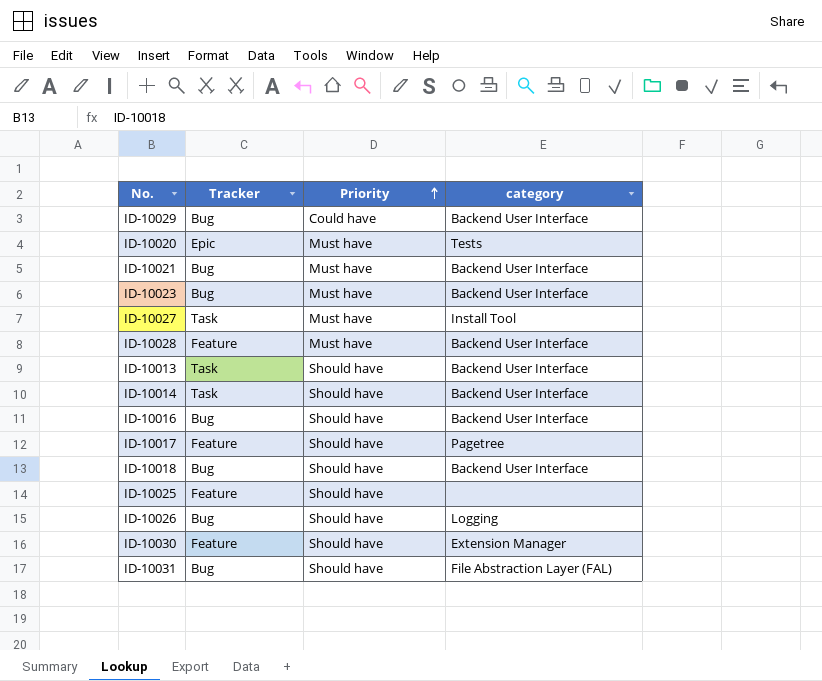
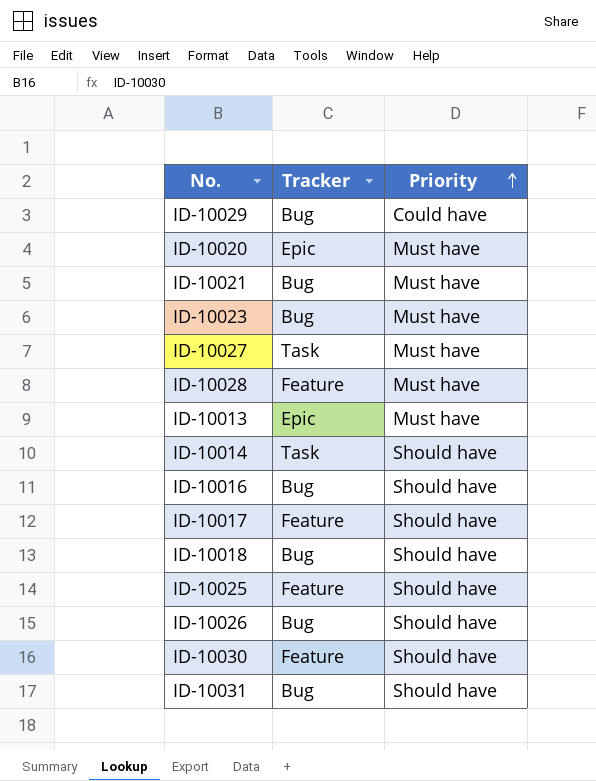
column category | position: 4 -> none
ID-10013 | Tracker: Task -> Epic
ID-10013 | Priority: Should have -> Must have

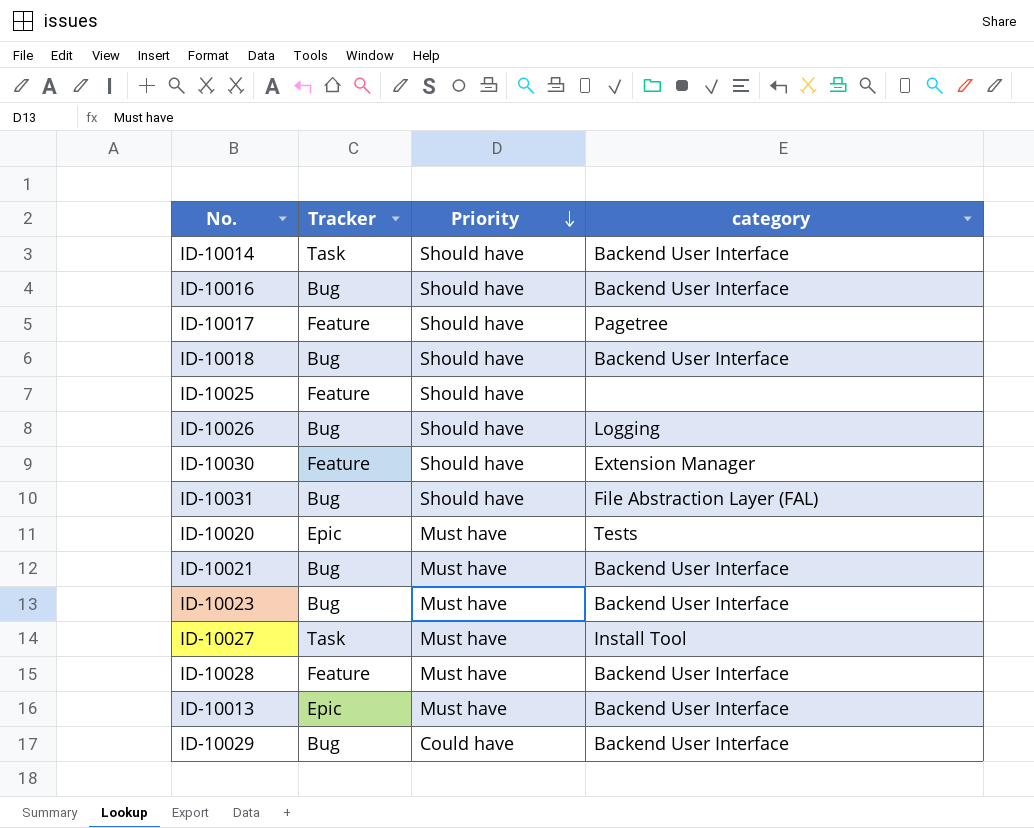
row order: Priority ascending -> Priority descending
column category | position: none -> 4

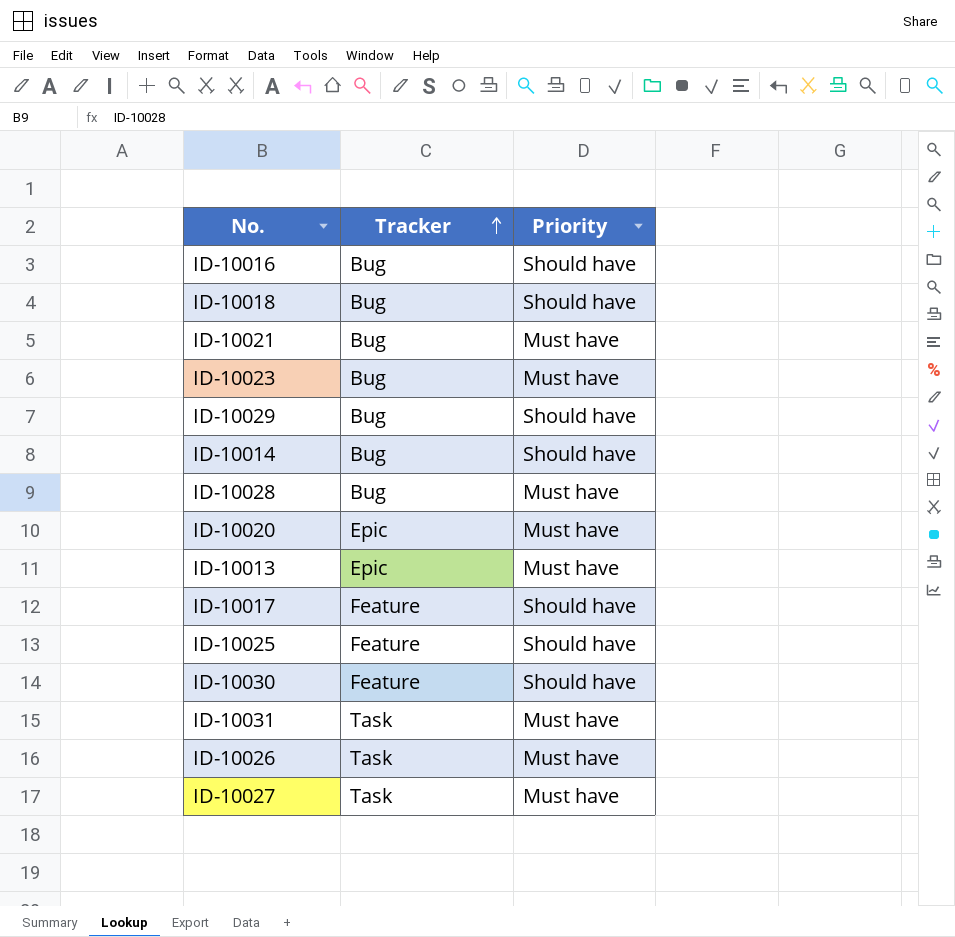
row order: Priority descending -> Tracker ascending
column category | position: 4 -> none
ID-10029 | Priority: Could have -> Should have
ID-10014 | Tracker: Task -> Bug
ID-10028 | Tracker: Feature -> Bug
ID-10031 | Tracker: Bug -> Task
ID-10031 | Priority: Should have -> Must have
ID-10026 | Tracker: Bug -> Task
ID-10026 | Priority: Should have -> Must have

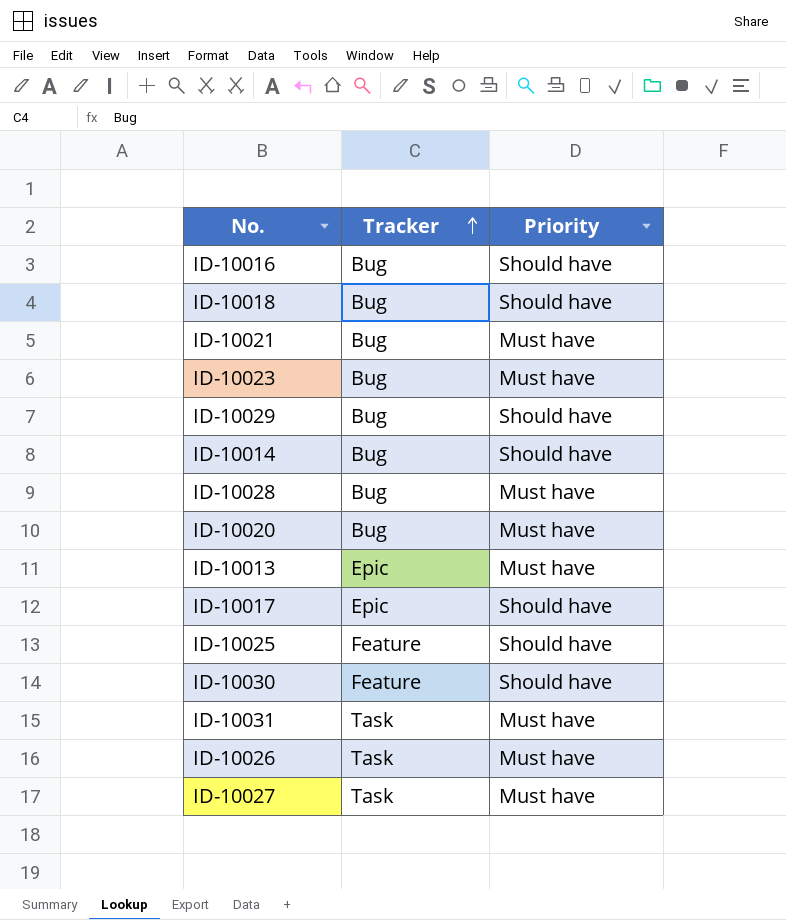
ID-10020 | Tracker: Epic -> Bug
ID-10017 | Tracker: Feature -> Epic

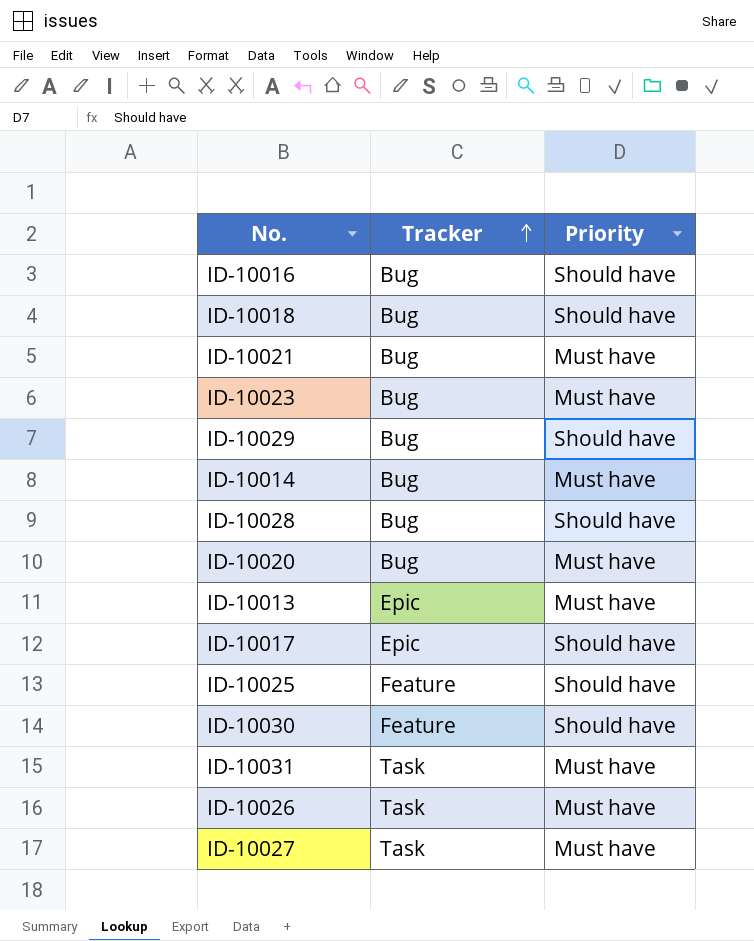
ID-10014 | Priority: Should have -> Must have
ID-10028 | Priority: Must have -> Should have

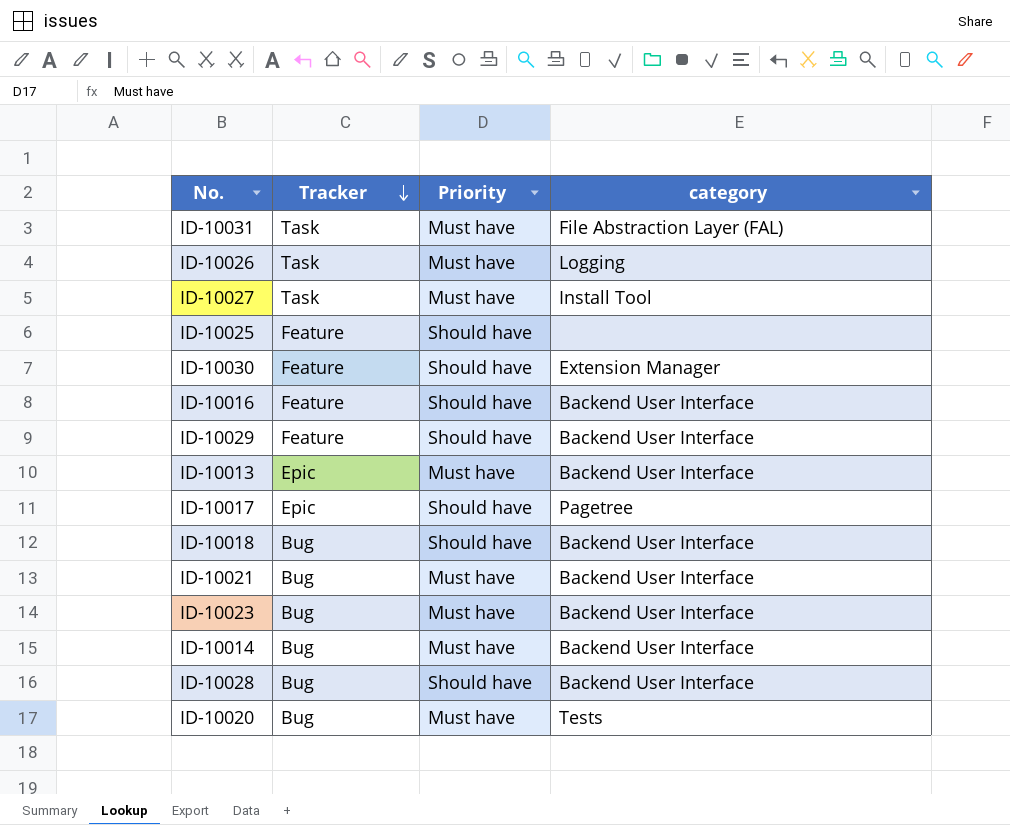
row order: Tracker ascending -> Tracker descending
column category | position: none -> 4
ID-10016 | Tracker: Bug -> Feature
ID-10029 | Tracker: Bug -> Feature

